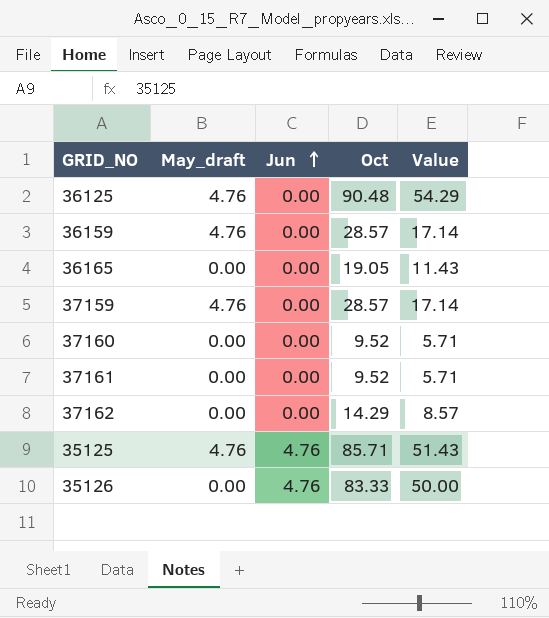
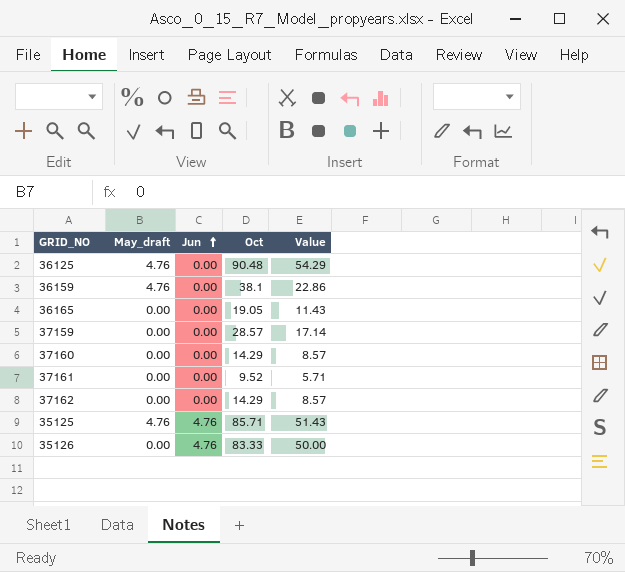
36159 | Oct: 28.57 -> 38.1
36159 | Value: 17.14 -> 22.86
37159 | May_draft: 4.76 -> 0.00
37160 | Oct: 9.52 -> 14.29
37160 | Value: 5.71 -> 8.57

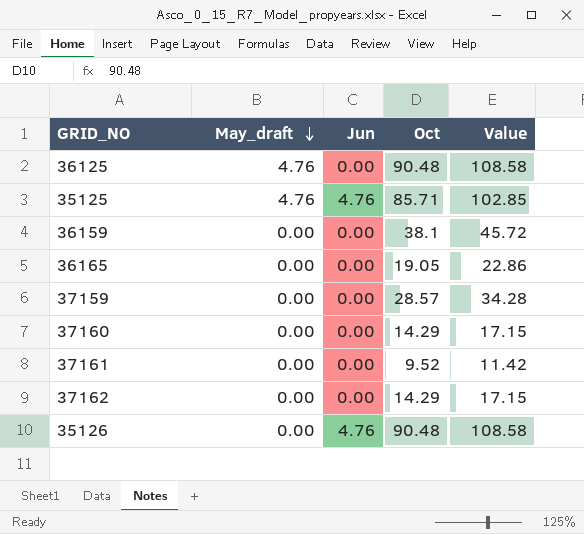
row order: Jun ascending -> May_draft descending
column Value | formula: [Oct] * 0.6 -> [Oct] * 1.2
36159 | May_draft: 4.76 -> 0.00
35126 | Oct: 83.33 -> 90.48

